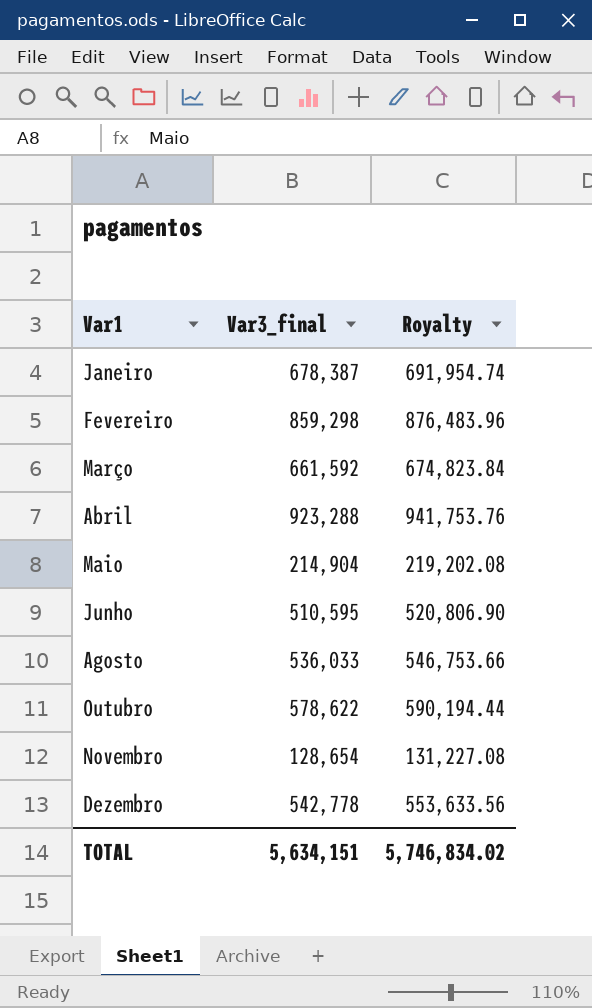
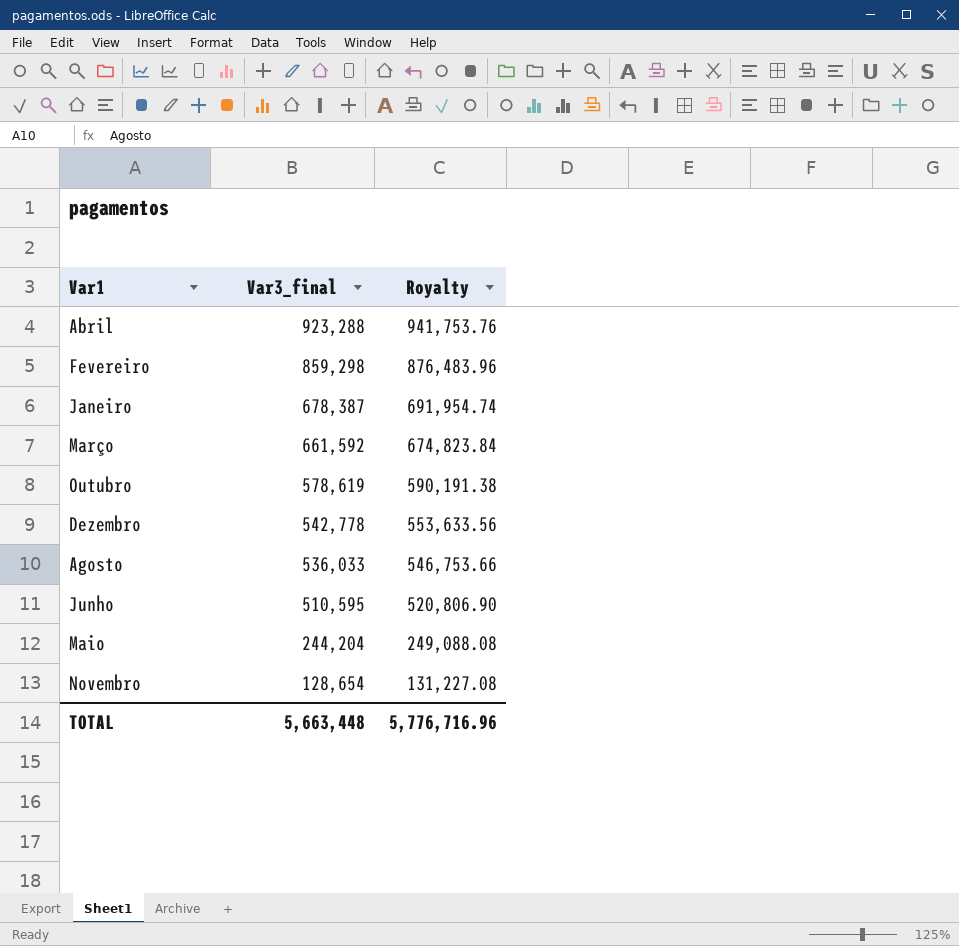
row order: Var1 ascending -> Var3_final descending
Outubro | Var3_final: 578,622 -> 578,619
Outubro | Royalty: 590,194.44 -> 590,191.38
Maio | Var3_final: 214,904 -> 244,204
Maio | Royalty: 219,202.08 -> 249,088.08
TOTAL | Var3_final: 5,634,151 -> 5,663,448
TOTAL | Royalty: 5,746,834.02 -> 5,776,716.96

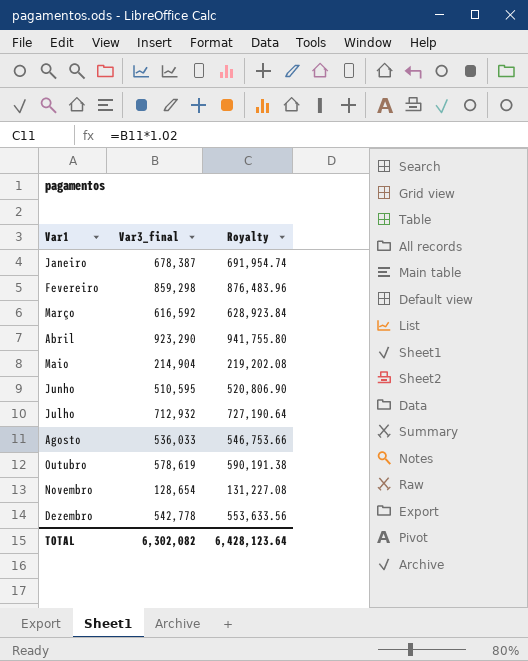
row order: Var3_final descending -> Var1 ascending
Março | Var3_final: 661,592 -> 616,592
Março | Royalty: 674,823.84 -> 628,923.84
Abril | Var3_final: 923,288 -> 923,290
Abril | Royalty: 941,753.76 -> 941,755.80
Maio | Var3_final: 244,204 -> 214,904
Maio | Royalty: 249,088.08 -> 219,202.08
row Julho: none -> 712,932 | 727,190.64
TOTAL | Var3_final: 5,663,448 -> 6,302,082
TOTAL | Royalty: 5,776,716.96 -> 6,428,123.64

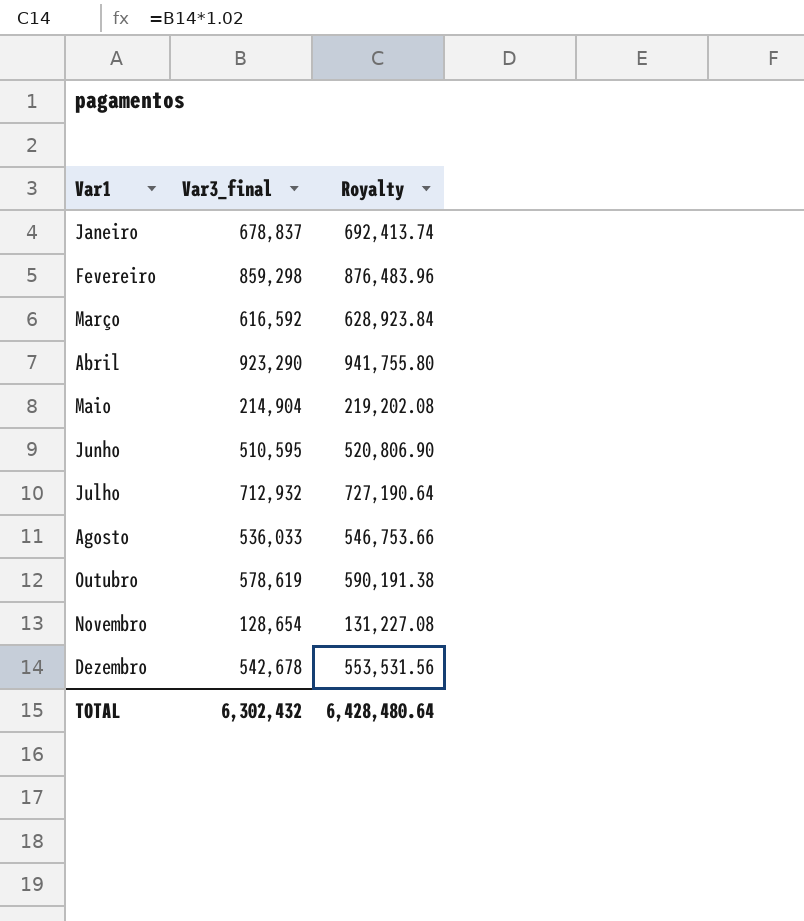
Janeiro | Var3_final: 678,387 -> 678,837
Janeiro | Royalty: 691,954.74 -> 692,413.74
Dezembro | Var3_final: 542,778 -> 542,678
Dezembro | Royalty: 553,633.56 -> 553,531.56
TOTAL | Var3_final: 6,302,082 -> 6,302,432
TOTAL | Royalty: 6,428,123.64 -> 6,428,480.64

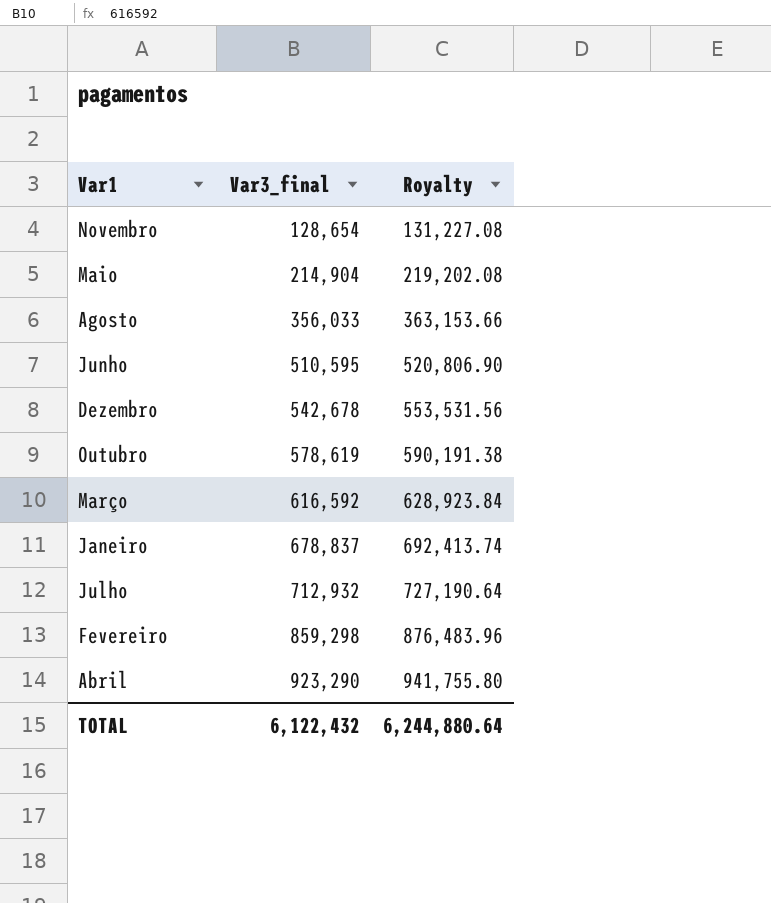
row order: Var1 ascending -> Var3_final ascending
Agosto | Var3_final: 536,033 -> 356,033
Agosto | Royalty: 546,753.66 -> 363,153.66
TOTAL | Var3_final: 6,302,432 -> 6,122,432
TOTAL | Royalty: 6,428,480.64 -> 6,244,880.64

